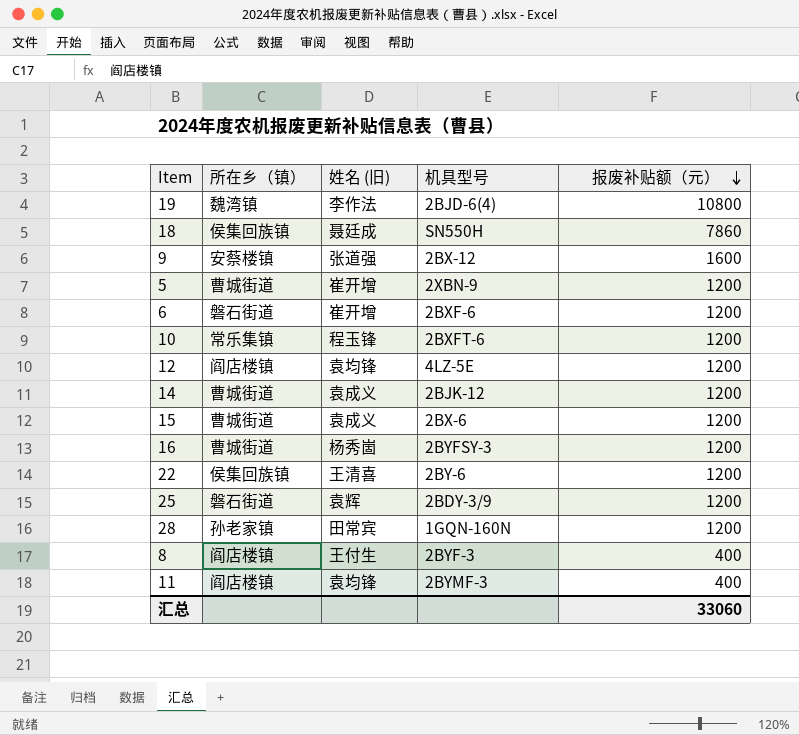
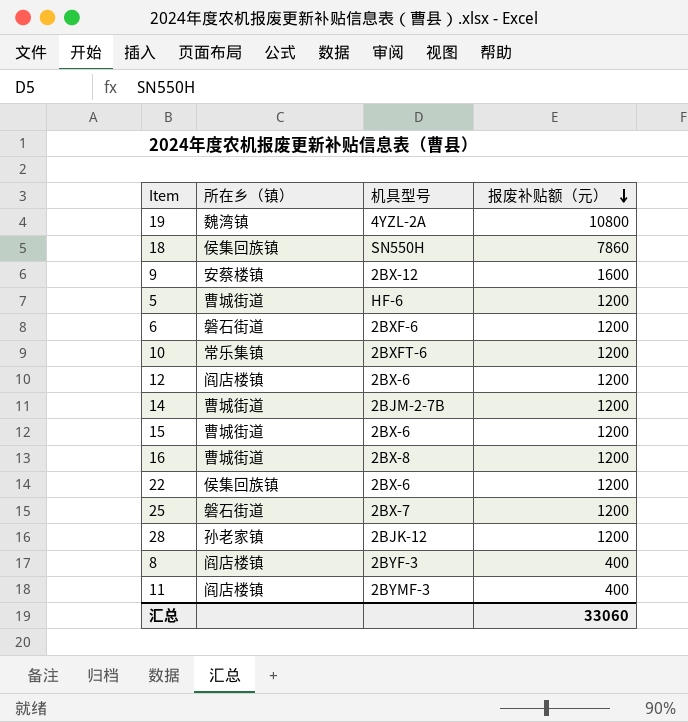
column 姓名 (旧) | position: 3 -> none
19 | 机具型号: 2BJD-6(4) -> 4YZL-2A
5 | 机具型号: 2XBN-9 -> HF-6
12 | 机具型号: 4LZ-5E -> 2BX-6
14 | 机具型号: 2BJK-12 -> 2BJM-2-7B
16 | 机具型号: 2BYFSY-3 -> 2BX-8
22 | 机具型号: 2BY-6 -> 2BX-6
25 | 机具型号: 2BDY-3/9 -> 2BX-7
28 | 机具型号: 1GQN-160N -> 2BJK-12

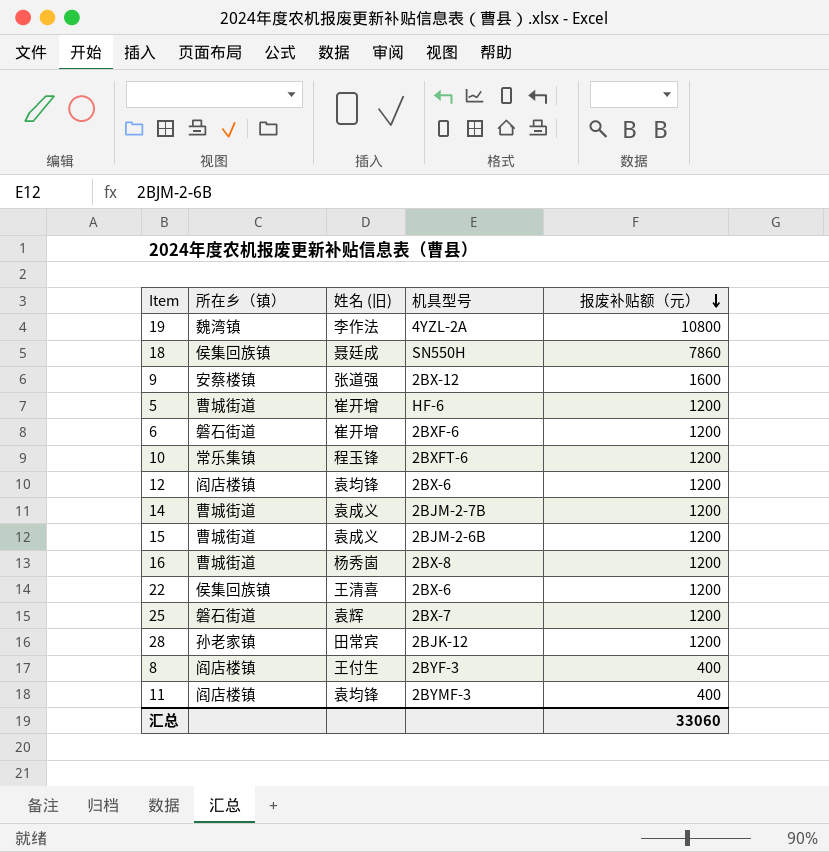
column 姓名 (旧) | position: none -> 3
15 | 机具型号: 2BX-6 -> 2BJM-2-6B

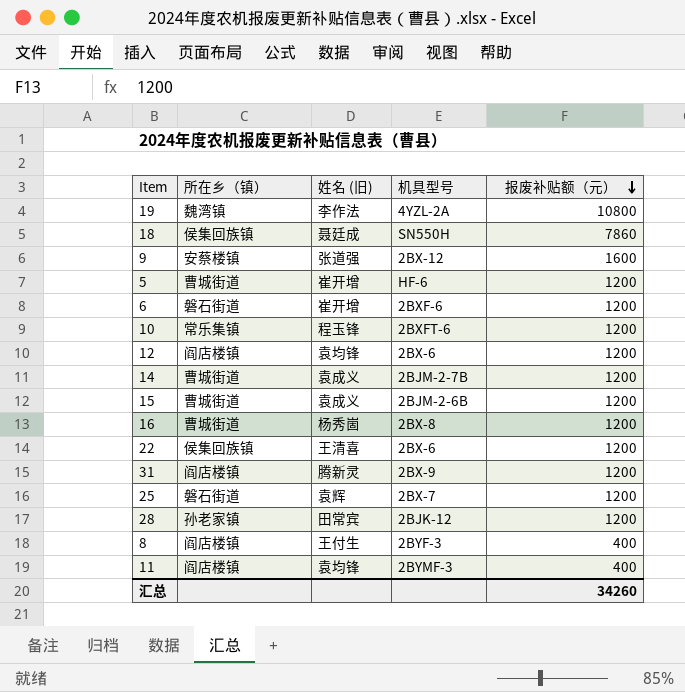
row 31: none -> 阎店楼镇 | 腾新灵 | 2BX-9 | 1200
汇总 | 报废补贴额（元）: 33060 -> 34260

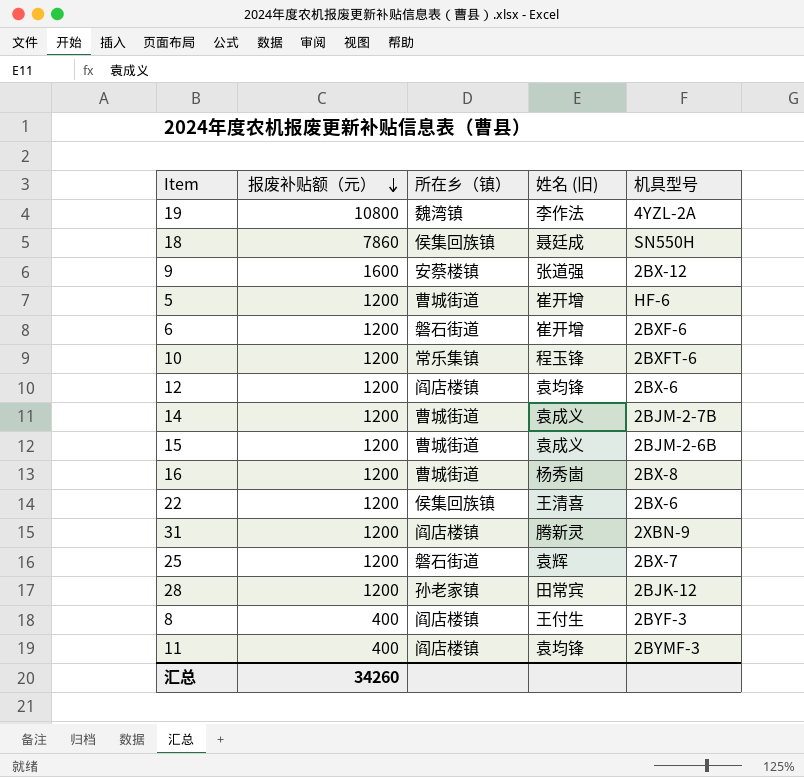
column 报废补贴额（元） | position: 5 -> 2
31 | 机具型号: 2BX-9 -> 2XBN-9

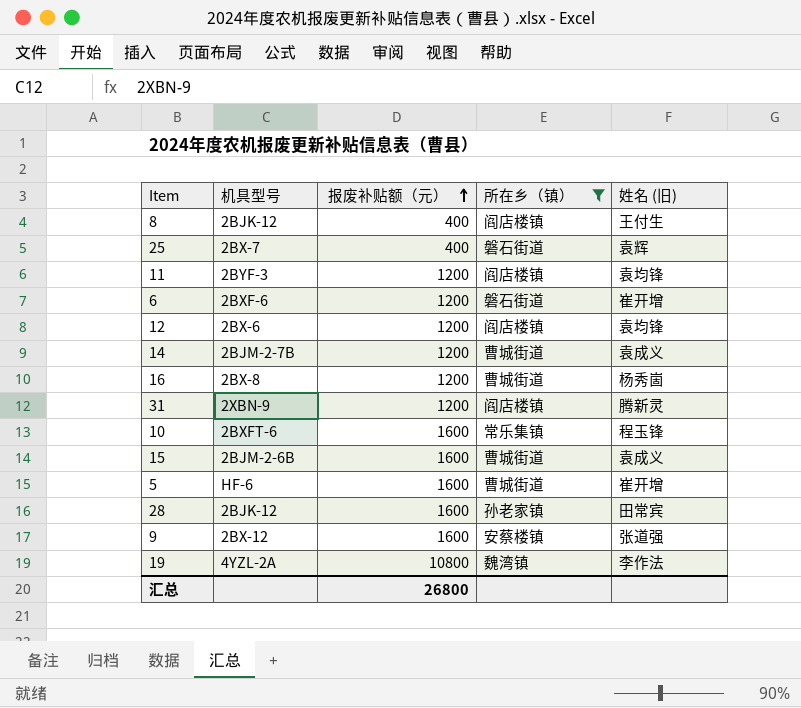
filter: none -> 所在乡（镇） != 侯集回族镇
row order: 报废补贴额（元） descending -> 报废补贴额（元） ascending
column 机具型号 | position: 5 -> 2
8 | 机具型号: 2BYF-3 -> 2BJK-12
25 | 报废补贴额（元）: 1200 -> 400
11 | 机具型号: 2BYMF-3 -> 2BYF-3
11 | 报废补贴额（元）: 400 -> 1200
10 | 报废补贴额（元）: 1200 -> 1600
15 | 报废补贴额（元）: 1200 -> 1600
5 | 报废补贴额（元）: 1200 -> 1600
28 | 报废补贴额（元）: 1200 -> 1600
汇总 | 报废补贴额（元）: 34260 -> 26800

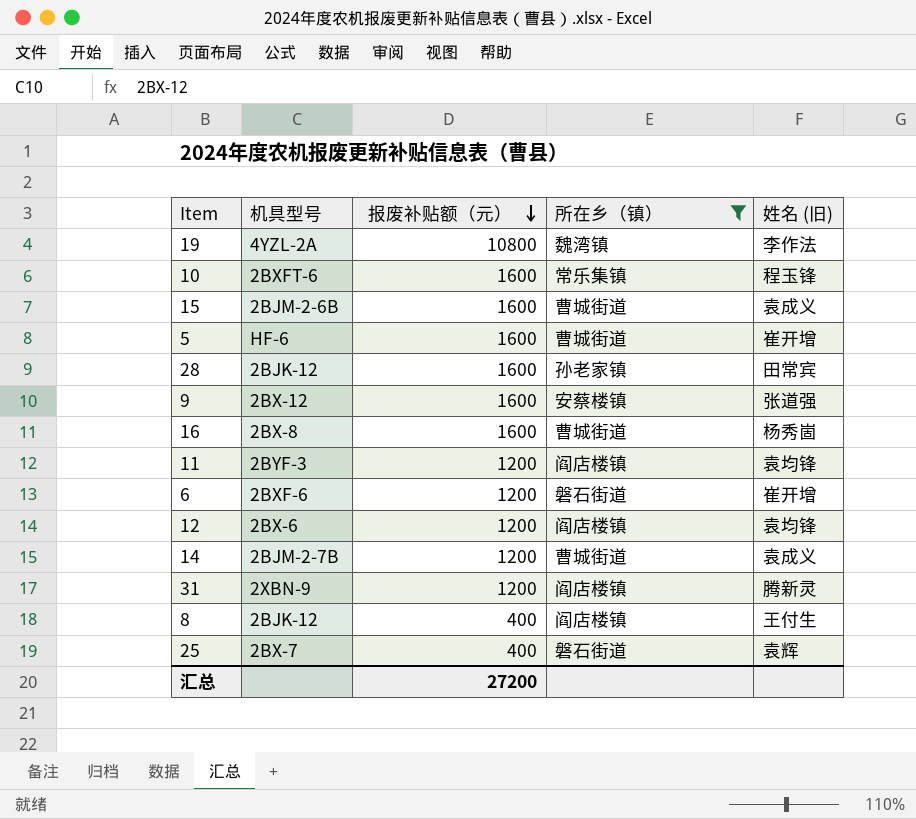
row order: 报废补贴额（元） ascending -> 报废补贴额（元） descending
16 | 报废补贴额（元）: 1200 -> 1600
汇总 | 报废补贴额（元）: 26800 -> 27200

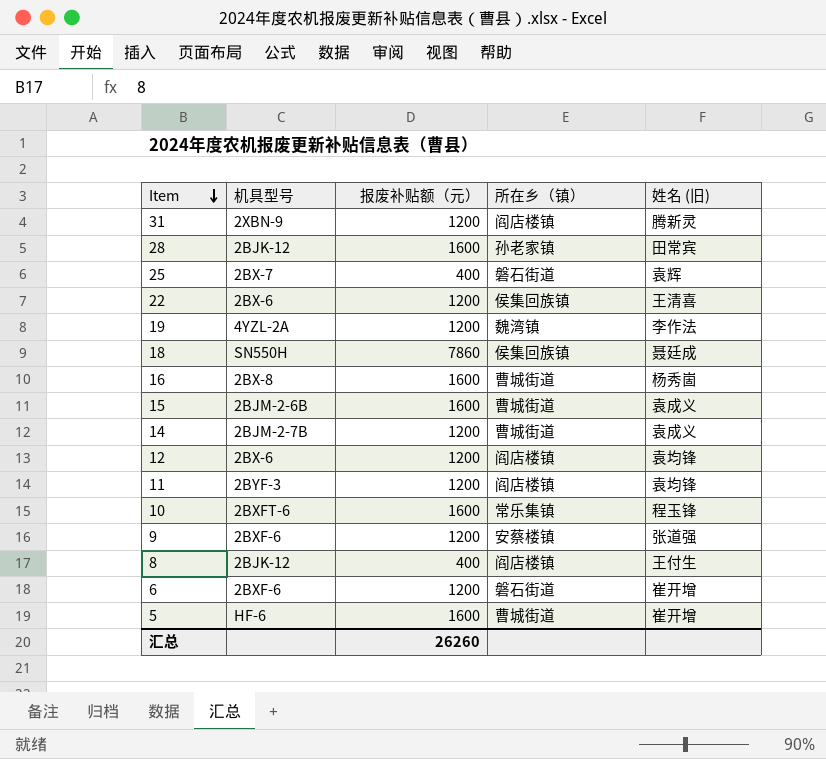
filter: 所在乡（镇） != 侯集回族镇 -> none
row order: 报废补贴额（元） descending -> Item descending
19 | 报废补贴额（元）: 10800 -> 1200
9 | 机具型号: 2BX-12 -> 2BXF-6
9 | 报废补贴额（元）: 1600 -> 1200
汇总 | 报废补贴额（元）: 27200 -> 26260

